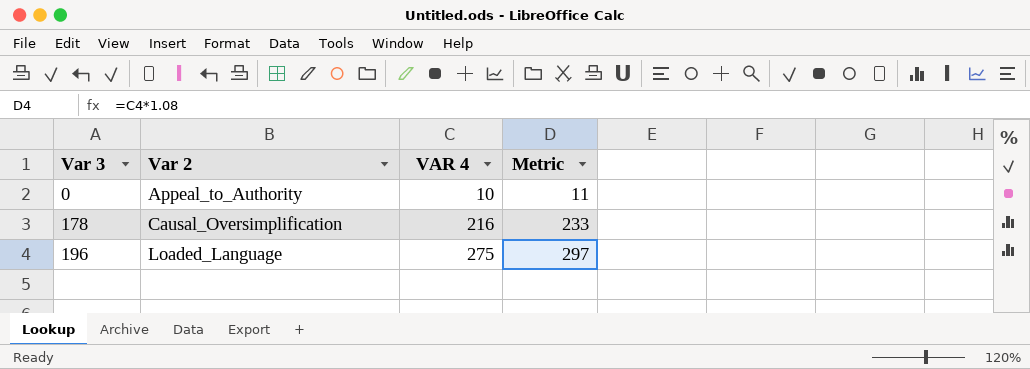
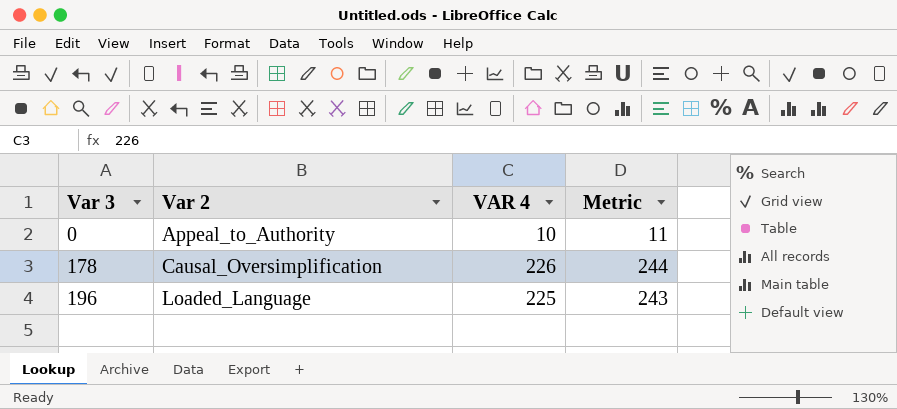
178 | VAR 4: 216 -> 226
178 | Metric: 233 -> 244
196 | VAR 4: 275 -> 225
196 | Metric: 297 -> 243

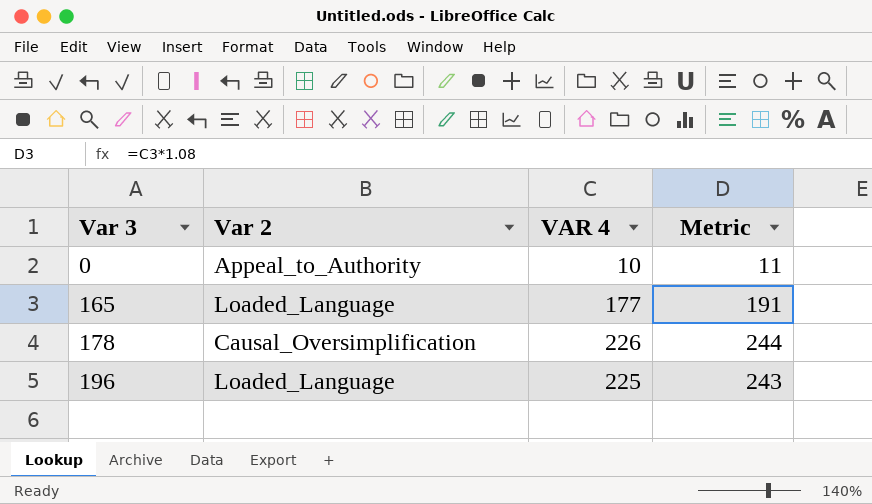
row 165: none -> Loaded_Language | 177 | 191

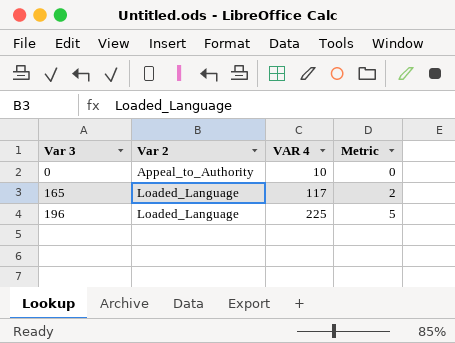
column Metric | formula: [VAR 4] * 1.08 -> [VAR 4] * 0.02
row 178: Causal_Oversimplification | 226 | 244 -> none
165 | VAR 4: 177 -> 117

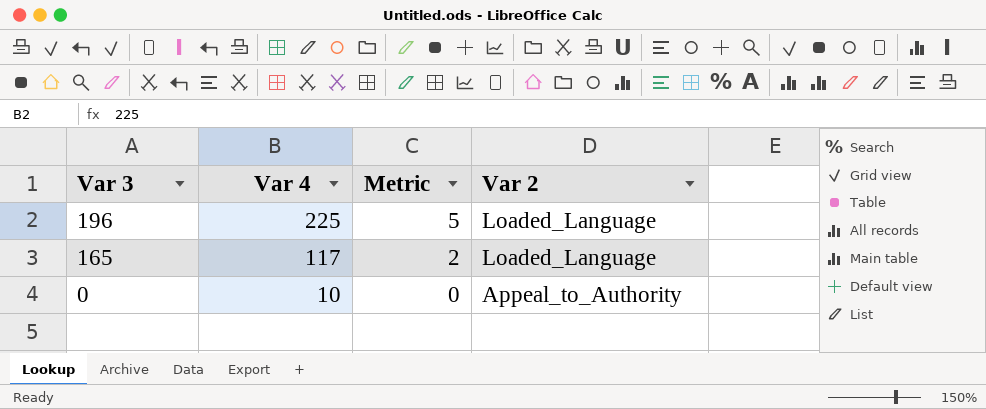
row order: Var 3 ascending -> Var 3 descending
column name: VAR 4 -> Var 4
column Var 2 | position: 2 -> 4

